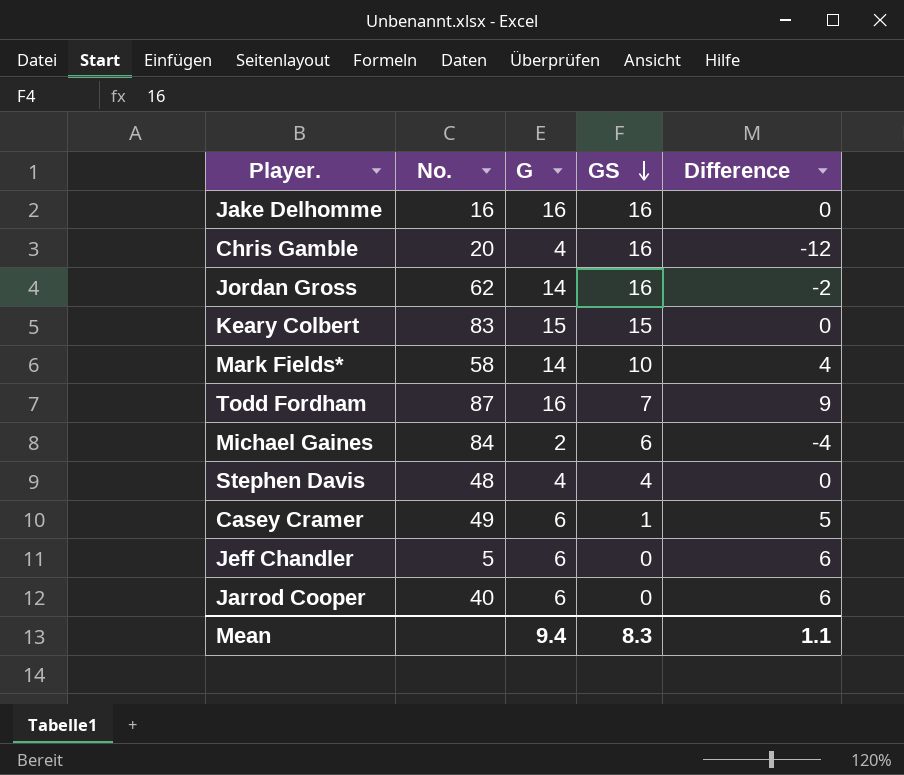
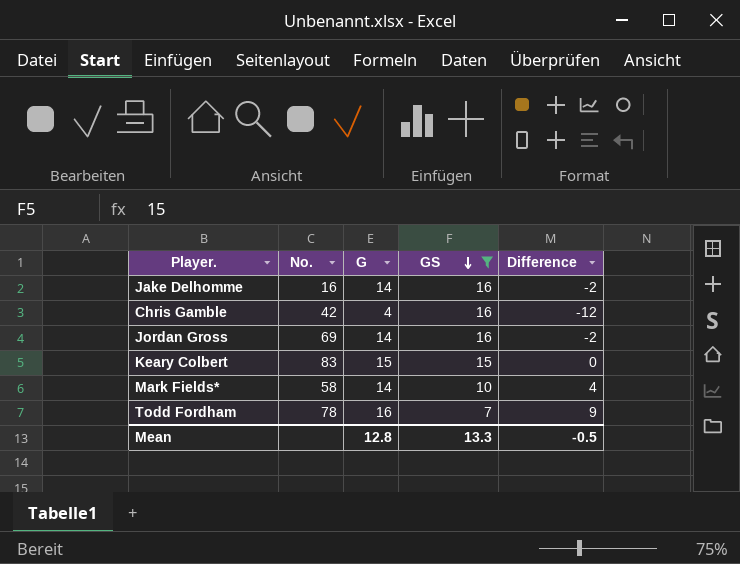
filter: none -> GS >= 7
Jake Delhomme | G: 16 -> 14
Jake Delhomme | Difference: 0 -> -2
Chris Gamble | No.: 20 -> 42
Jordan Gross | No.: 62 -> 69
Todd Fordham | No.: 87 -> 78
Mean | G: 9.4 -> 12.8
Mean | GS: 8.3 -> 13.3
Mean | Difference: 1.1 -> -0.5

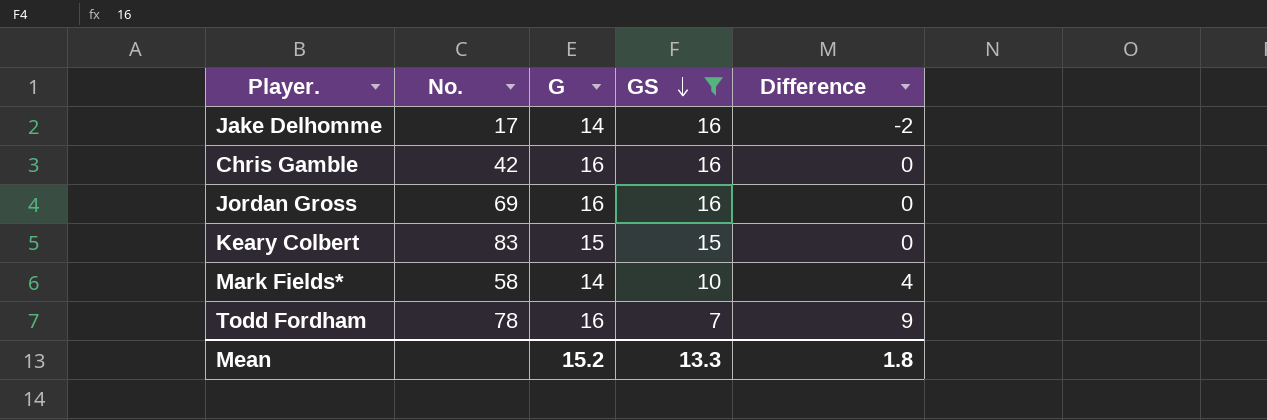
Jake Delhomme | No.: 16 -> 17
Chris Gamble | G: 4 -> 16
Chris Gamble | Difference: -12 -> 0
Jordan Gross | G: 14 -> 16
Jordan Gross | Difference: -2 -> 0
Mean | G: 12.8 -> 15.2
Mean | Difference: -0.5 -> 1.8

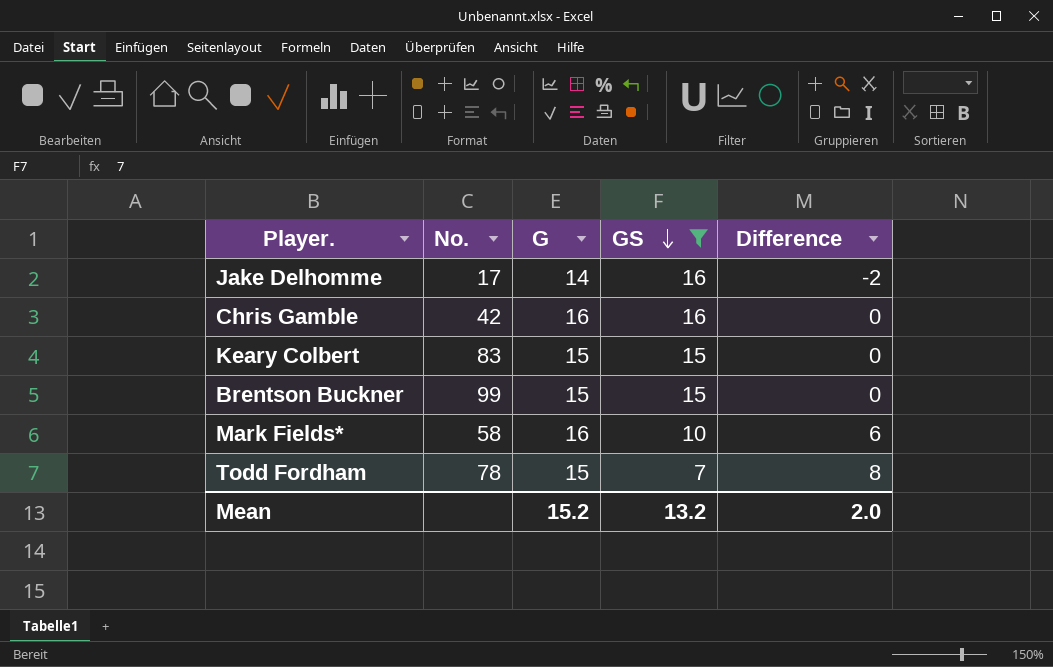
row Jordan Gross: 69 | 16 | 16 | 0 -> none
row Brentson Buckner: none -> 99 | 15 | 15 | 0
Mark Fields* | G: 14 -> 16
Mark Fields* | Difference: 4 -> 6
Todd Fordham | G: 16 -> 15
Todd Fordham | Difference: 9 -> 8
Mean | GS: 13.3 -> 13.2
Mean | Difference: 1.8 -> 2.0

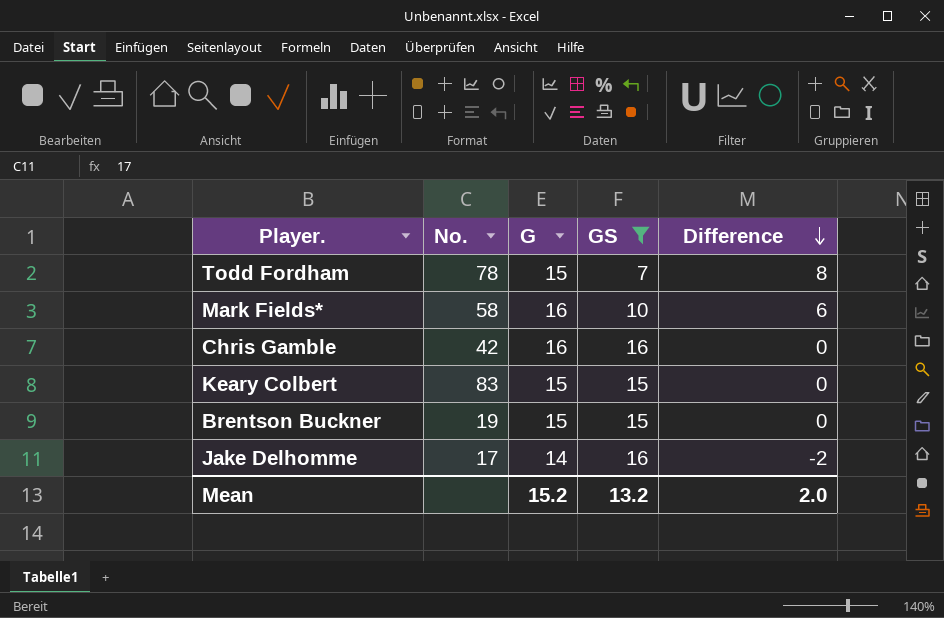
row order: GS descending -> Difference descending
Brentson Buckner | No.: 99 -> 19

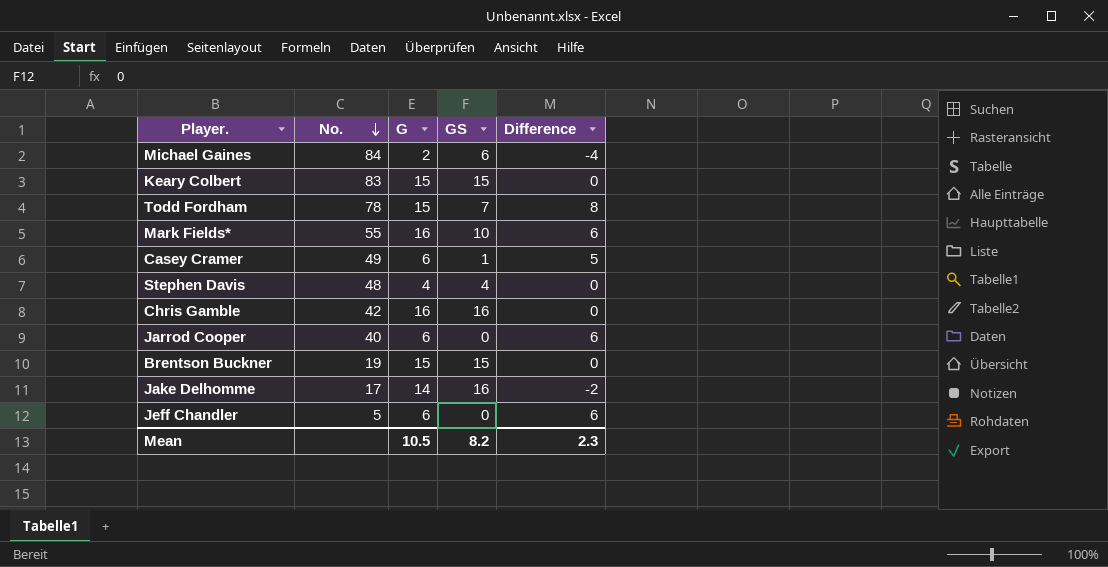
filter: GS >= 7 -> none
row order: Difference descending -> No. descending
Mark Fields* | No.: 58 -> 55
Mean | G: 15.2 -> 10.5
Mean | GS: 13.2 -> 8.2
Mean | Difference: 2.0 -> 2.3

